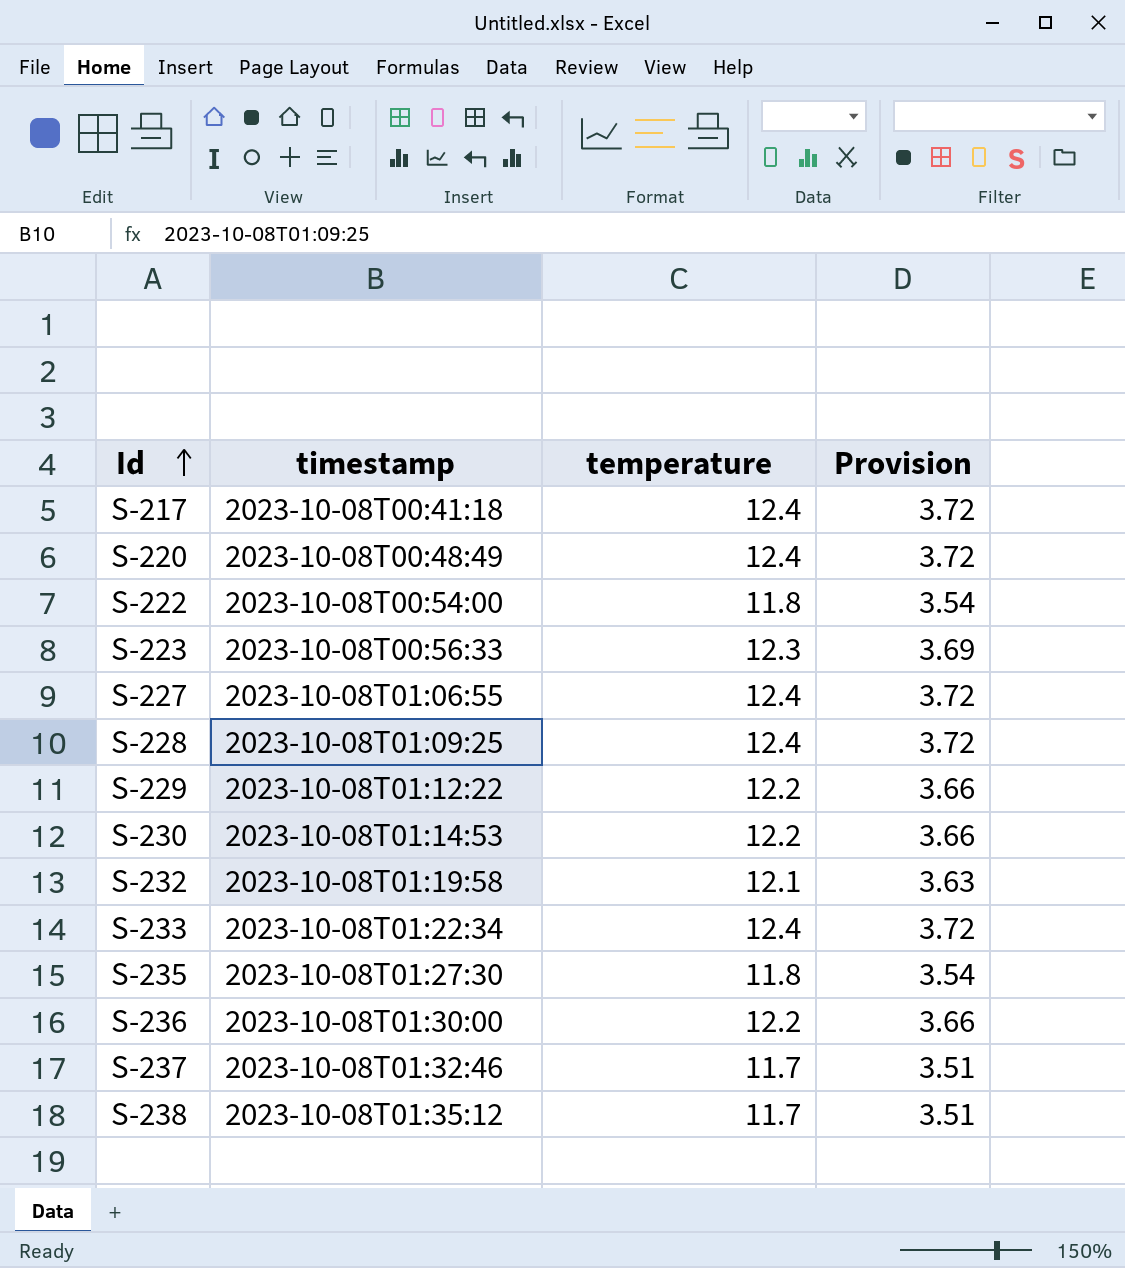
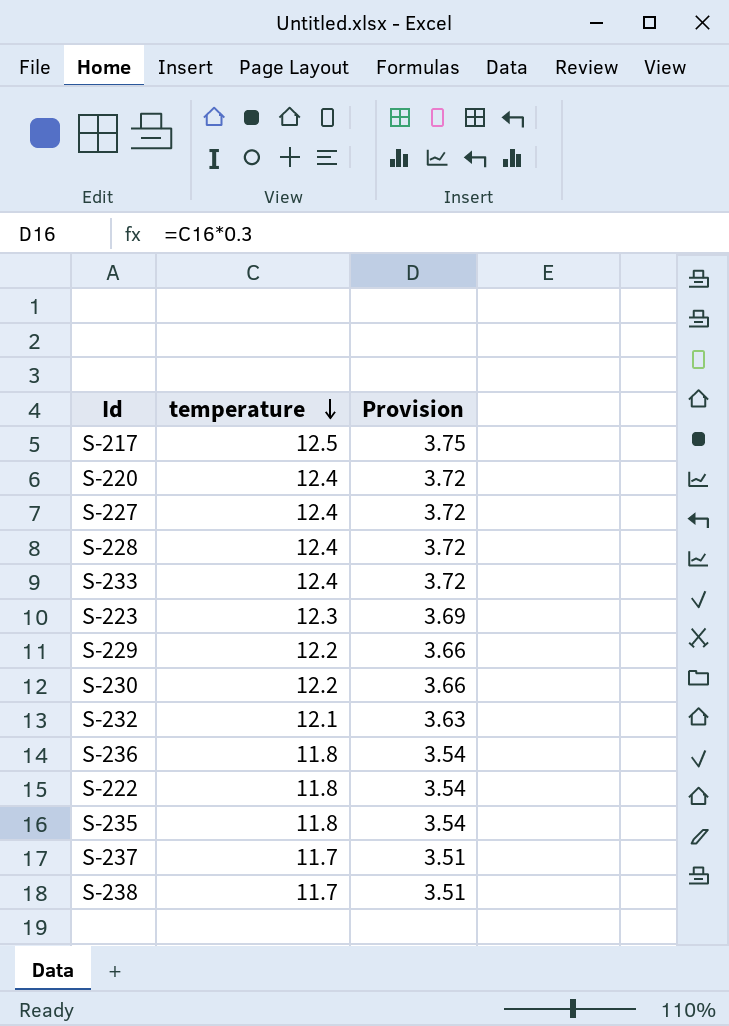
row order: Id ascending -> temperature descending
column timestamp | position: 2 -> none
S-217 | temperature: 12.4 -> 12.5
S-217 | Provision: 3.72 -> 3.75
S-236 | temperature: 12.2 -> 11.8
S-236 | Provision: 3.66 -> 3.54

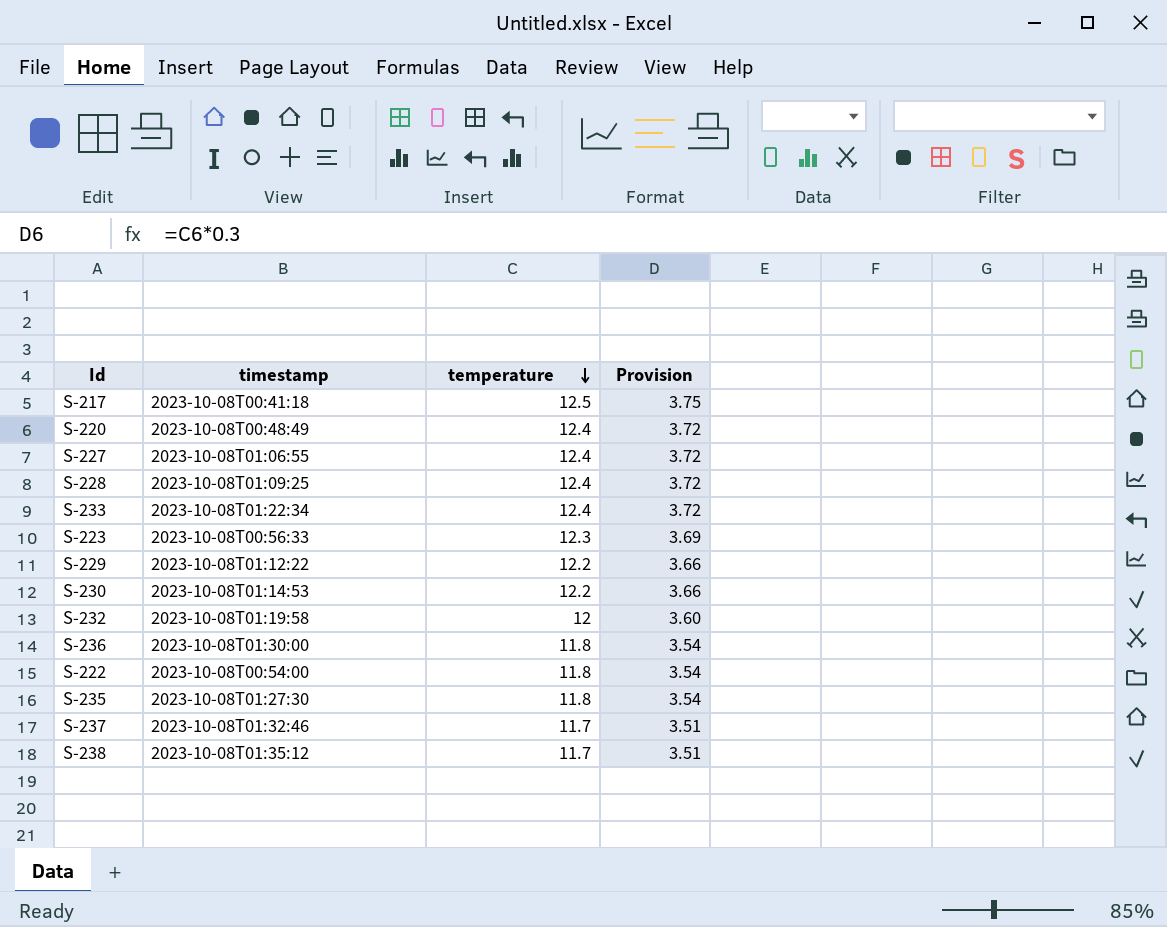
column timestamp | position: none -> 2
S-232 | temperature: 12.1 -> 12
S-232 | Provision: 3.63 -> 3.60

